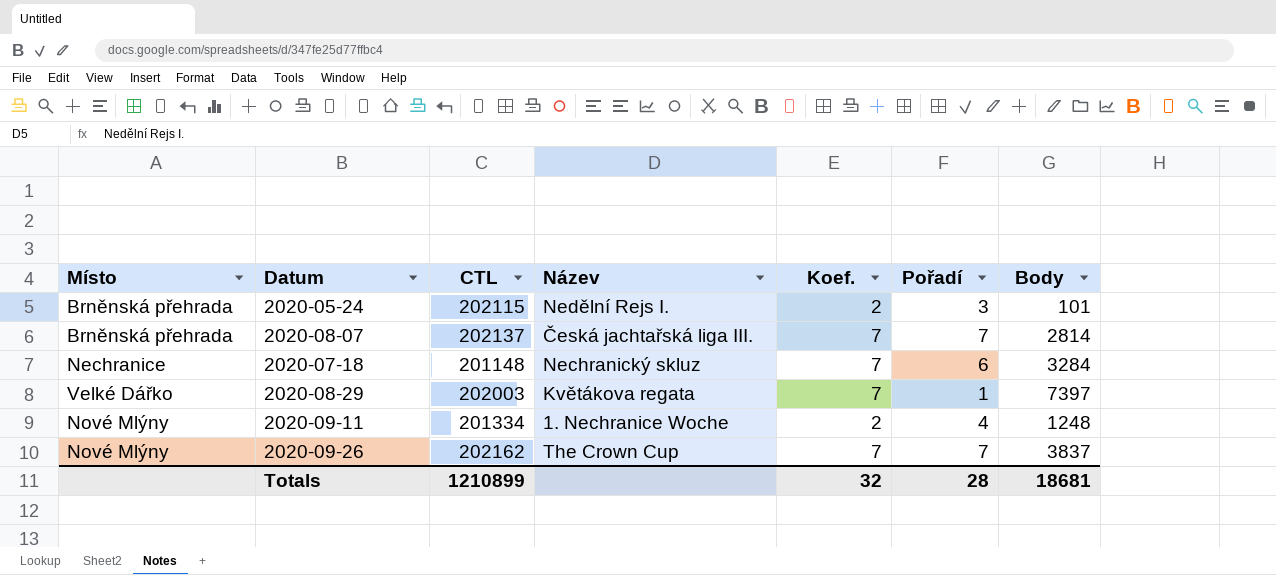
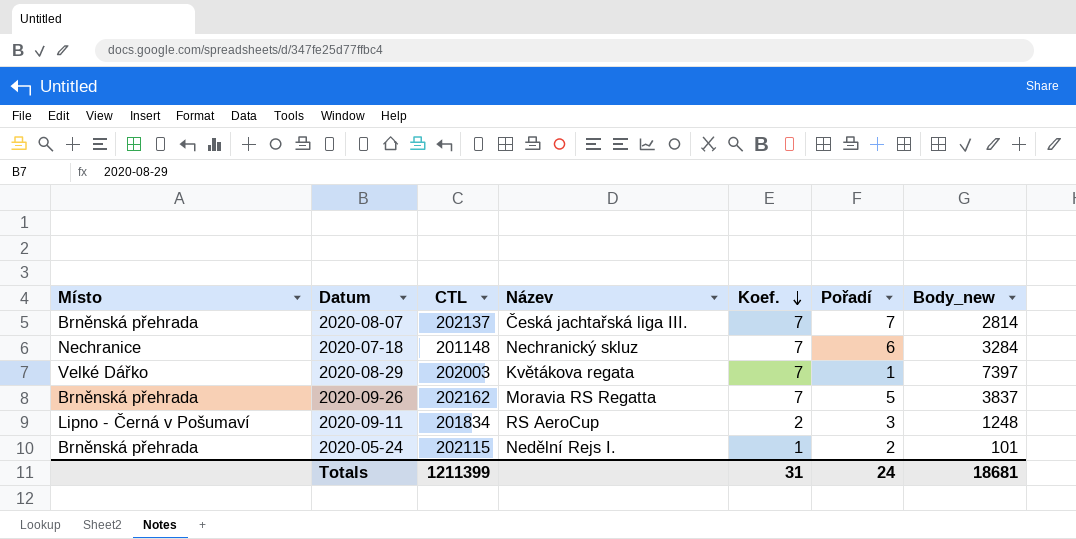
row order: none -> Koef. descending
column name: Body -> Body_new
2020-09-26 | Místo: Nové Mlýny -> Brněnská přehrada
2020-09-26 | Název: The Crown Cup -> Moravia RS Regatta
2020-09-26 | Pořadí: 7 -> 5
2020-09-11 | Místo: Nové Mlýny -> Lipno - Černá v Pošumaví
2020-09-11 | CTL: 201334 -> 201834
2020-09-11 | Název: 1. Nechranice Woche -> RS AeroCup
2020-09-11 | Pořadí: 4 -> 3
2020-05-24 | Koef.: 2 -> 1
2020-05-24 | Pořadí: 3 -> 2
Totals | CTL: 1210899 -> 1211399
Totals | Koef.: 32 -> 31
Totals | Pořadí: 28 -> 24

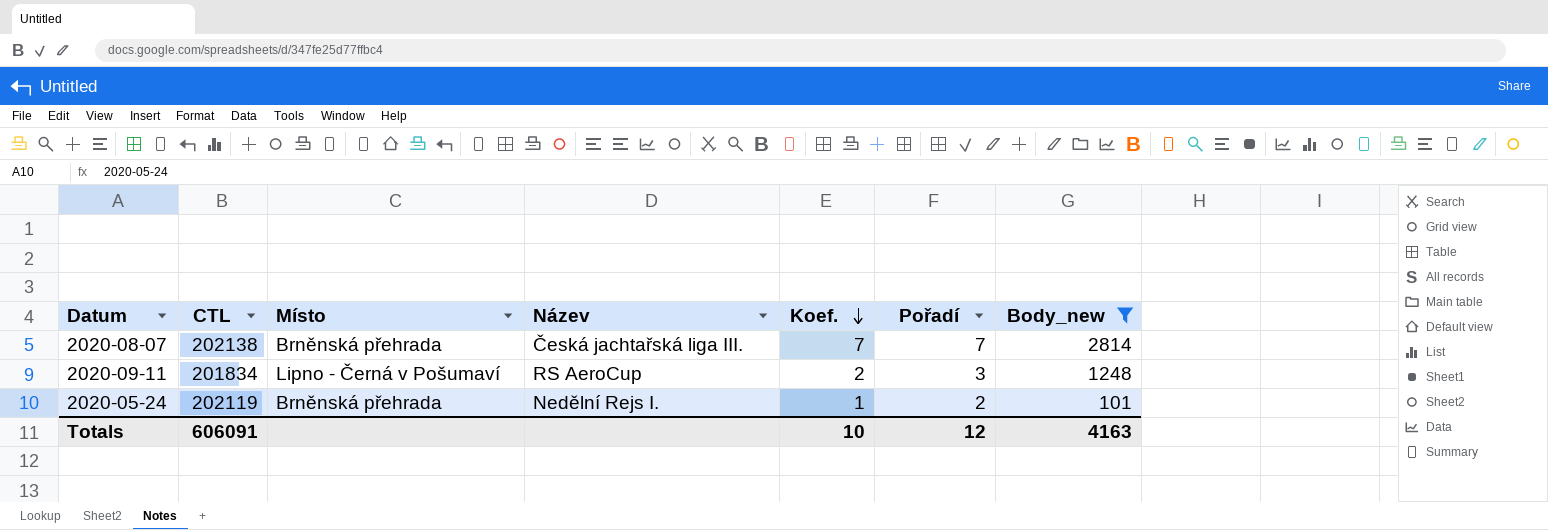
filter: none -> Body_new <= 2814
column Místo | position: 1 -> 3
2020-08-07 | CTL: 202137 -> 202138
2020-05-24 | CTL: 202115 -> 202119
Totals | CTL: 1211399 -> 606091
Totals | Koef.: 31 -> 10
Totals | Pořadí: 24 -> 12
Totals | Body_new: 18681 -> 4163

